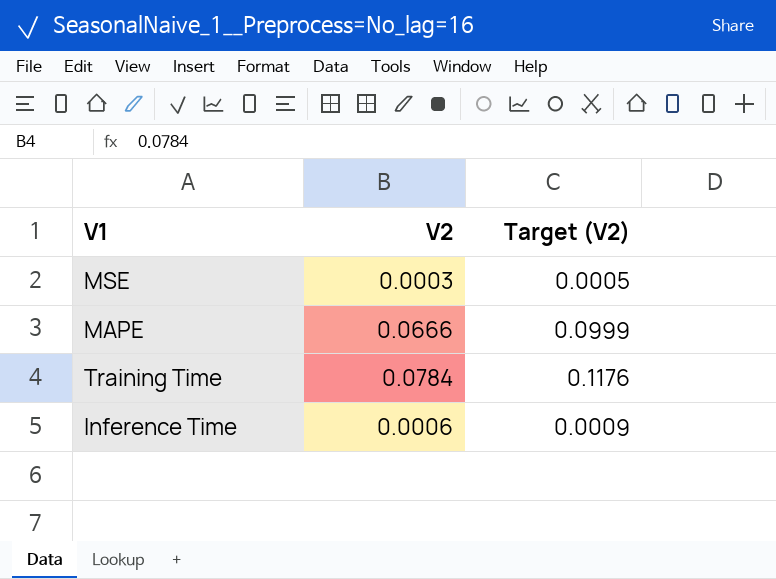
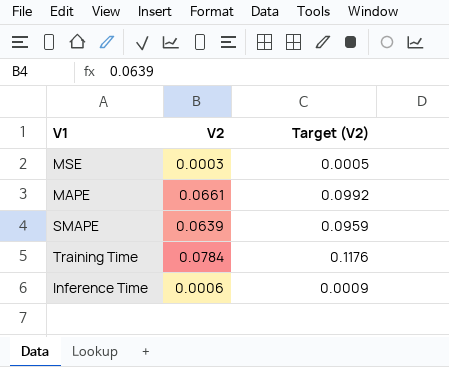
MAPE | V2: 0.0666 -> 0.0661
MAPE | Target (V2): 0.0999 -> 0.0992
row SMAPE: none -> 0.0639 | 0.0959

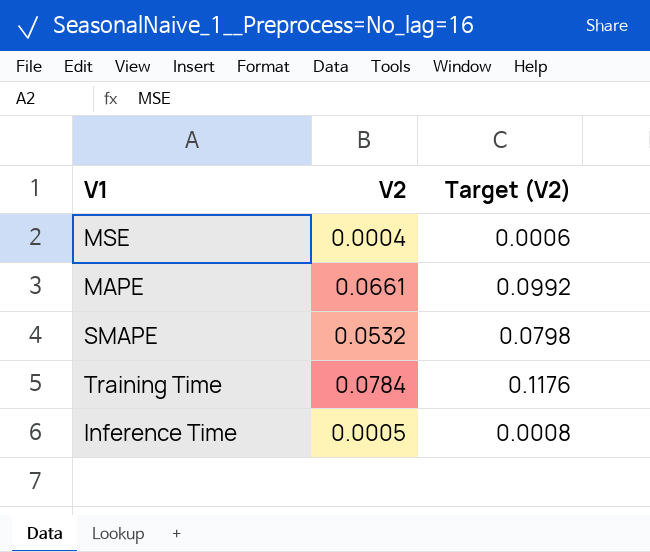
MSE | V2: 0.0003 -> 0.0004
MSE | Target (V2): 0.0005 -> 0.0006
SMAPE | V2: 0.0639 -> 0.0532
SMAPE | Target (V2): 0.0959 -> 0.0798
Inference Time | V2: 0.0006 -> 0.0005
Inference Time | Target (V2): 0.0009 -> 0.0008

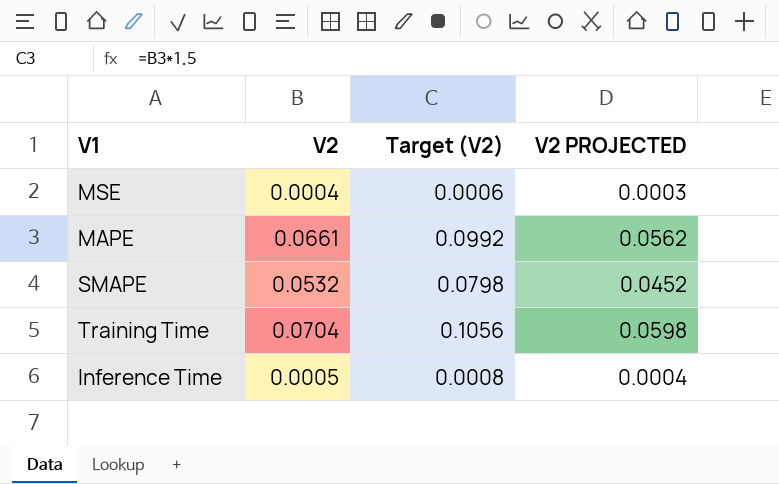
column V2 PROJECTED | formula: none -> [V2] * 0.85
Training Time | V2: 0.0784 -> 0.0704
Training Time | Target (V2): 0.1176 -> 0.1056

